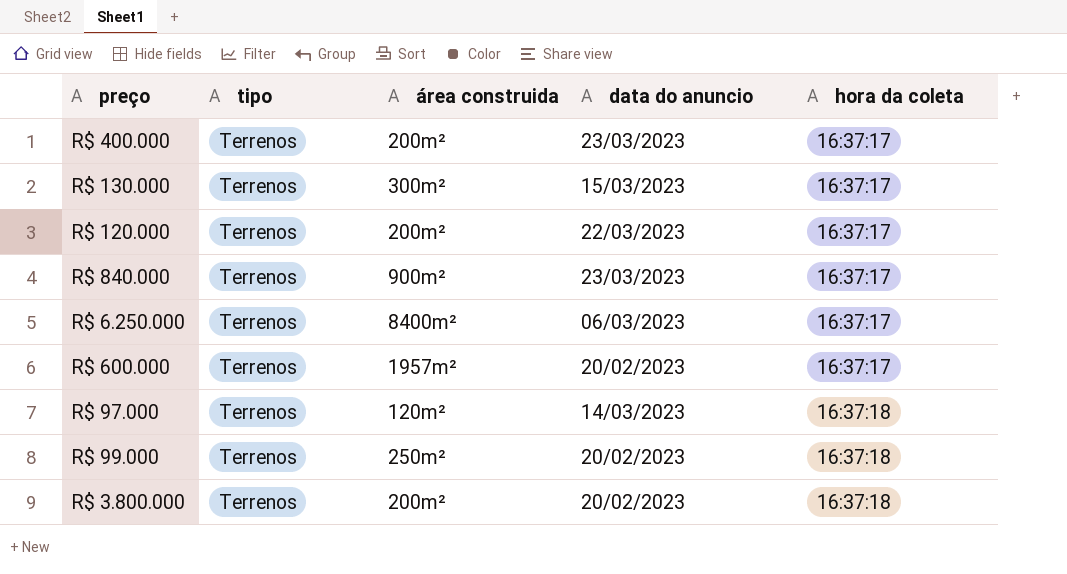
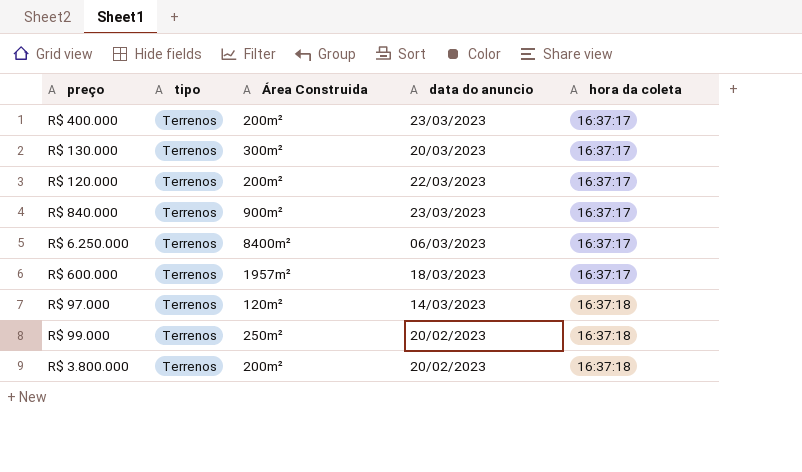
column name: área construida -> Área Construida
R$ 130.000 | data do anuncio: 15/03/2023 -> 20/03/2023
R$ 600.000 | data do anuncio: 20/02/2023 -> 18/03/2023

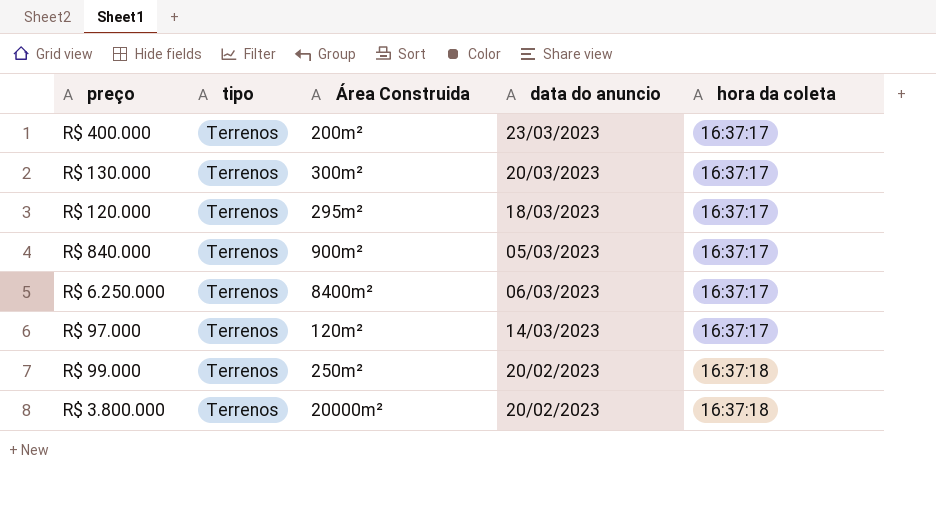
row R$ 600.000: Terrenos | 1957m² | 18/03/2023 | 16:37:17 -> none
R$ 120.000 | Área Construida: 200m² -> 295m²
R$ 120.000 | data do anuncio: 22/03/2023 -> 18/03/2023
R$ 840.000 | data do anuncio: 23/03/2023 -> 05/03/2023
R$ 97.000 | hora da coleta: 16:37:18 -> 16:37:17
R$ 3.800.000 | Área Construida: 200m² -> 20000m²

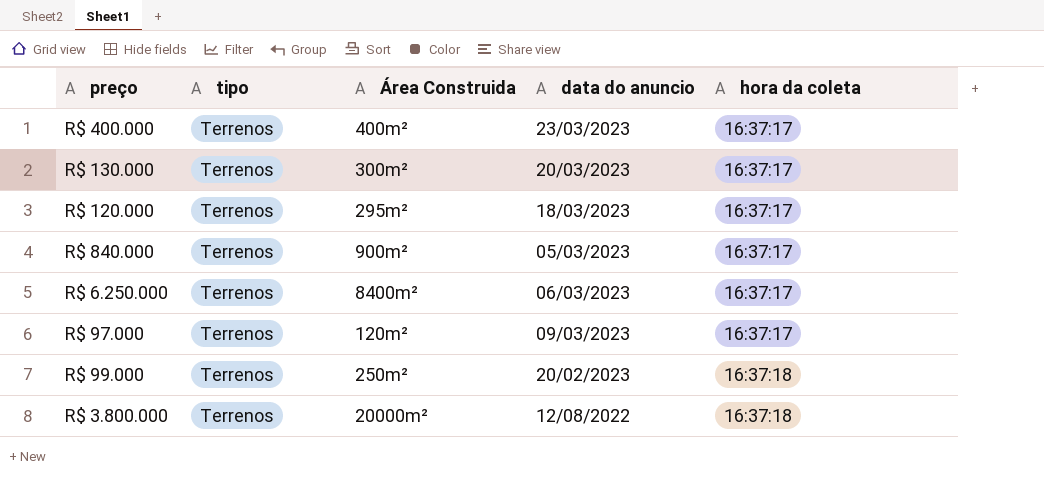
R$ 400.000 | Área Construida: 200m² -> 400m²
R$ 97.000 | data do anuncio: 14/03/2023 -> 09/03/2023
R$ 3.800.000 | data do anuncio: 20/02/2023 -> 12/08/2022

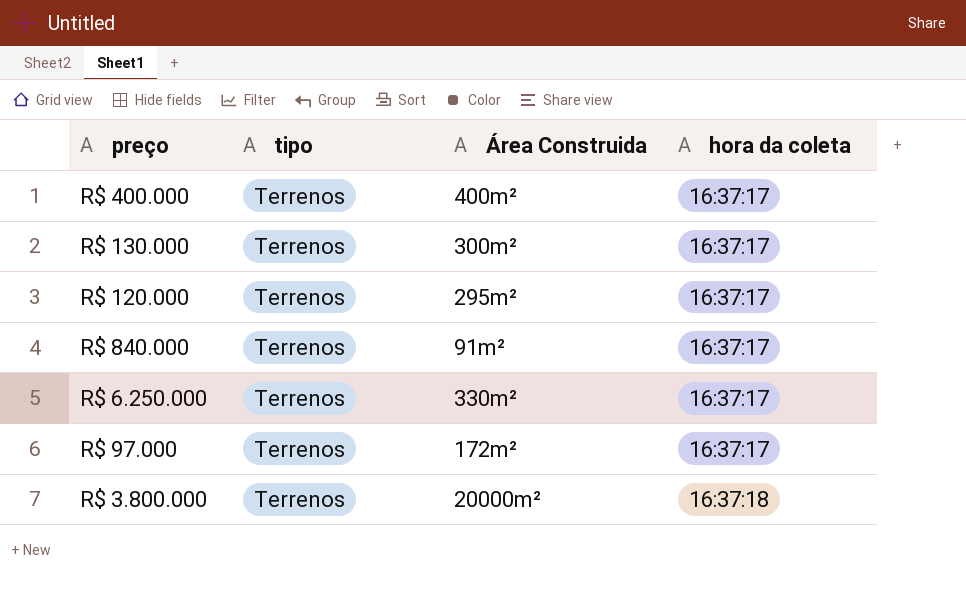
column data do anuncio | position: 4 -> none
row R$ 99.000: Terrenos | 250m² | 20/02/2023 | 16:37:18 -> none
R$ 840.000 | Área Construida: 900m² -> 91m²
R$ 6.250.000 | Área Construida: 8400m² -> 330m²
R$ 97.000 | Área Construida: 120m² -> 172m²

